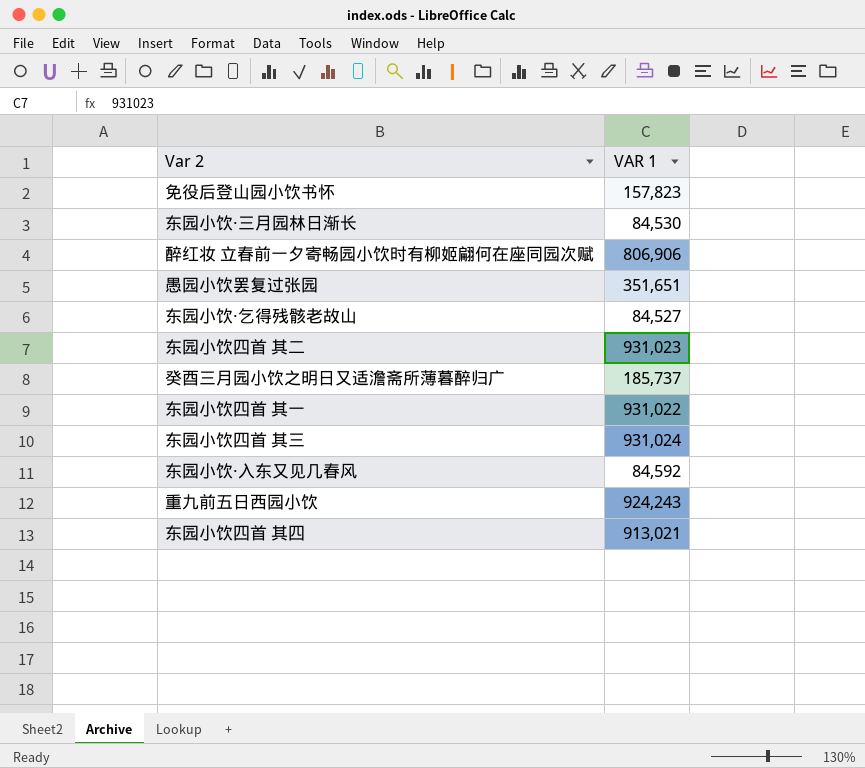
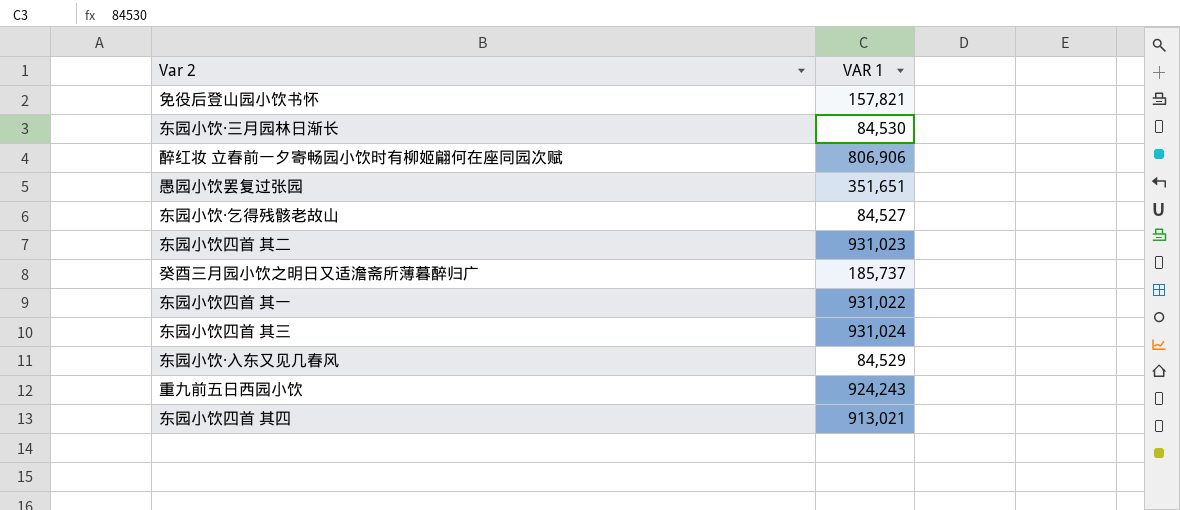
免役后登山园小饮书怀 | VAR 1: 157,823 -> 157,821
东园小饮·入东又见几春风 | VAR 1: 84,592 -> 84,529

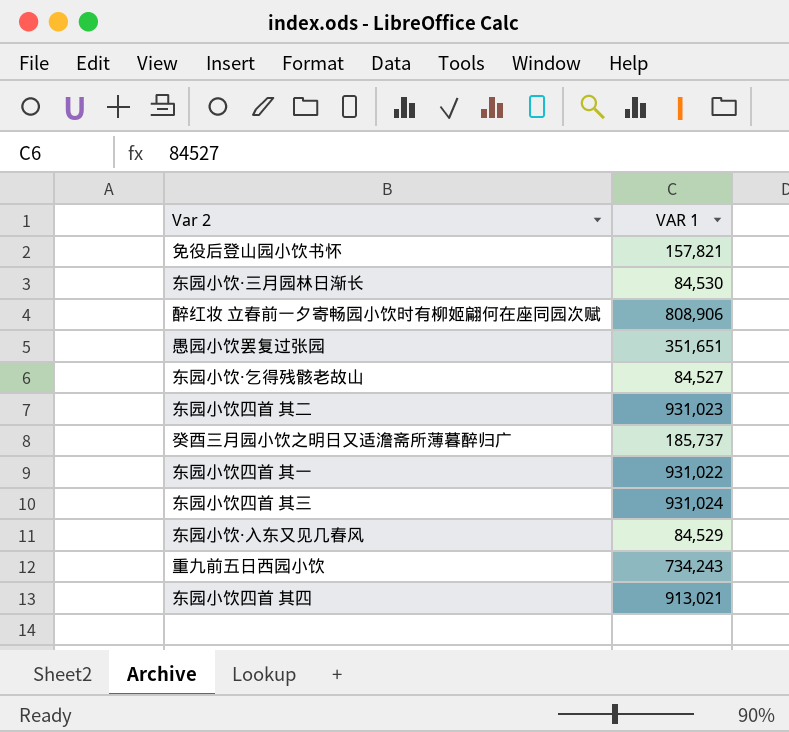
醉红妆 立春前一夕寄畅园小饮时有柳姬翩何在座同园次赋 | VAR 1: 806,906 -> 808,906
重九前五日西园小饮 | VAR 1: 924,243 -> 734,243

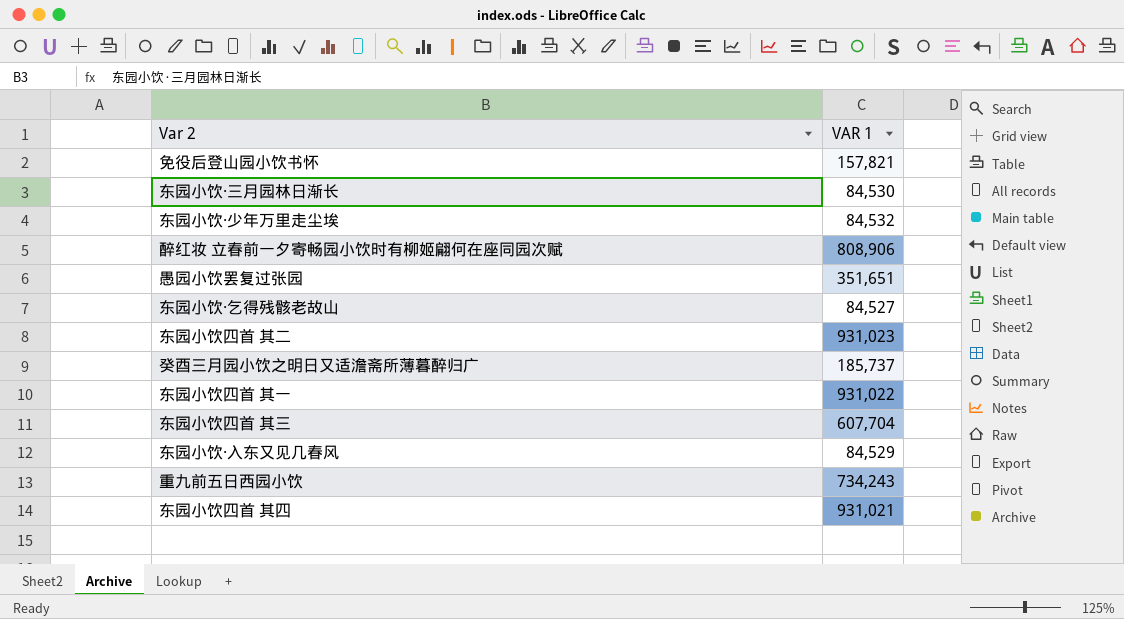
row 东园小饮·少年万里走尘埃: none -> 84,532
东园小饮四首 其三 | VAR 1: 931,024 -> 607,704
东园小饮四首 其四 | VAR 1: 913,021 -> 931,021

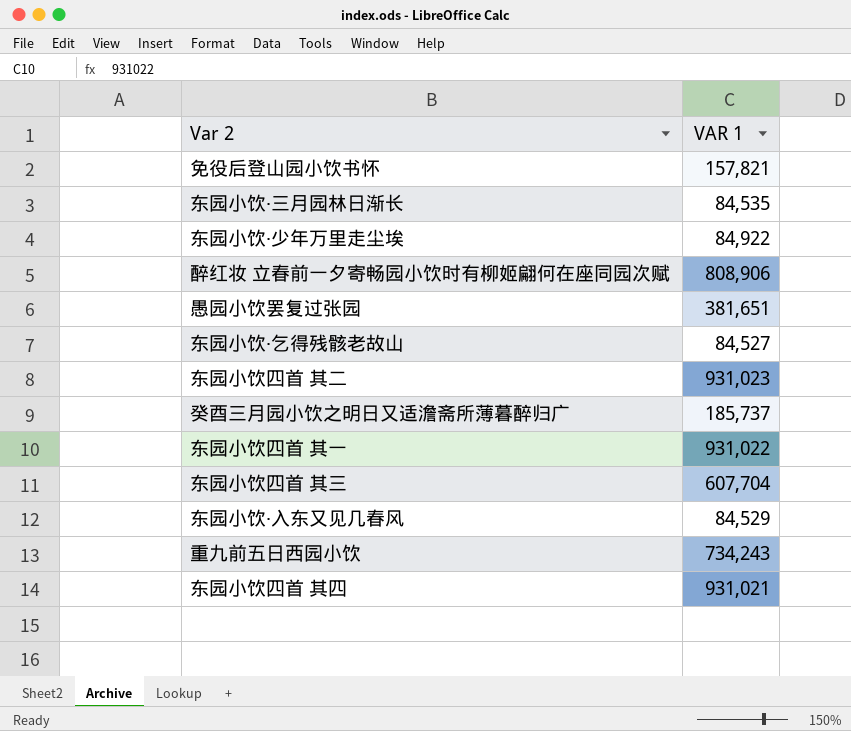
东园小饮·三月园林日渐长 | VAR 1: 84,530 -> 84,535
东园小饮·少年万里走尘埃 | VAR 1: 84,532 -> 84,922
愚园小饮罢复过张园 | VAR 1: 351,651 -> 381,651

